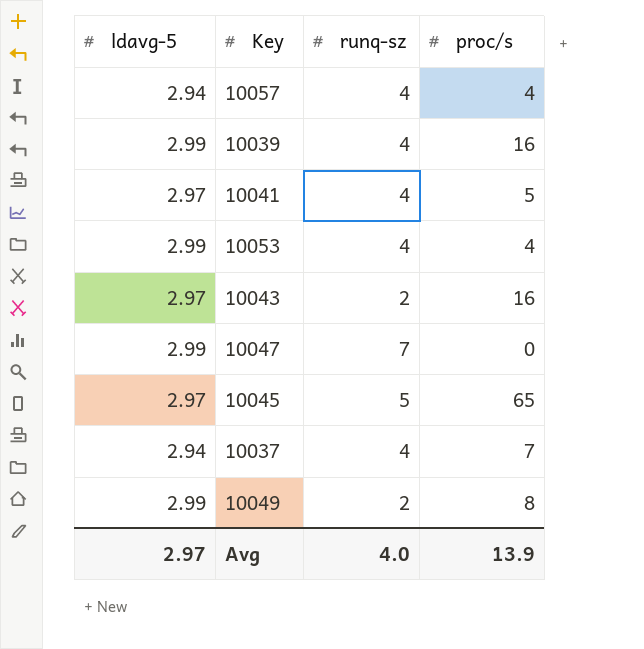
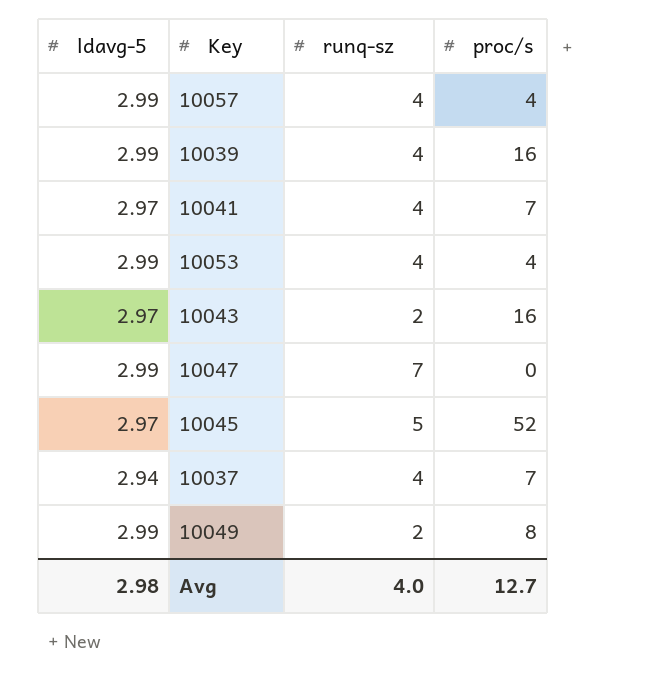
10057 | ldavg-5: 2.94 -> 2.99
10041 | proc/s: 5 -> 7
10045 | proc/s: 65 -> 52
Avg | ldavg-5: 2.97 -> 2.98
Avg | proc/s: 13.9 -> 12.7

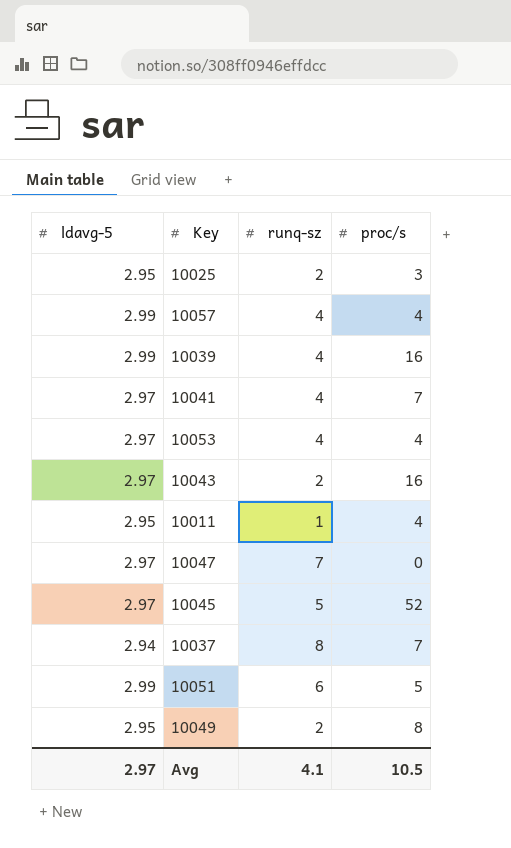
row 10025: none -> 2.95 | 2 | 3
10053 | ldavg-5: 2.99 -> 2.97
row 10011: none -> 2.95 | 1 | 4
10047 | ldavg-5: 2.99 -> 2.97
10037 | runq-sz: 4 -> 8
row 10051: none -> 2.99 | 6 | 5
10049 | ldavg-5: 2.99 -> 2.95
Avg | ldavg-5: 2.98 -> 2.97
Avg | runq-sz: 4.0 -> 4.1
Avg | proc/s: 12.7 -> 10.5

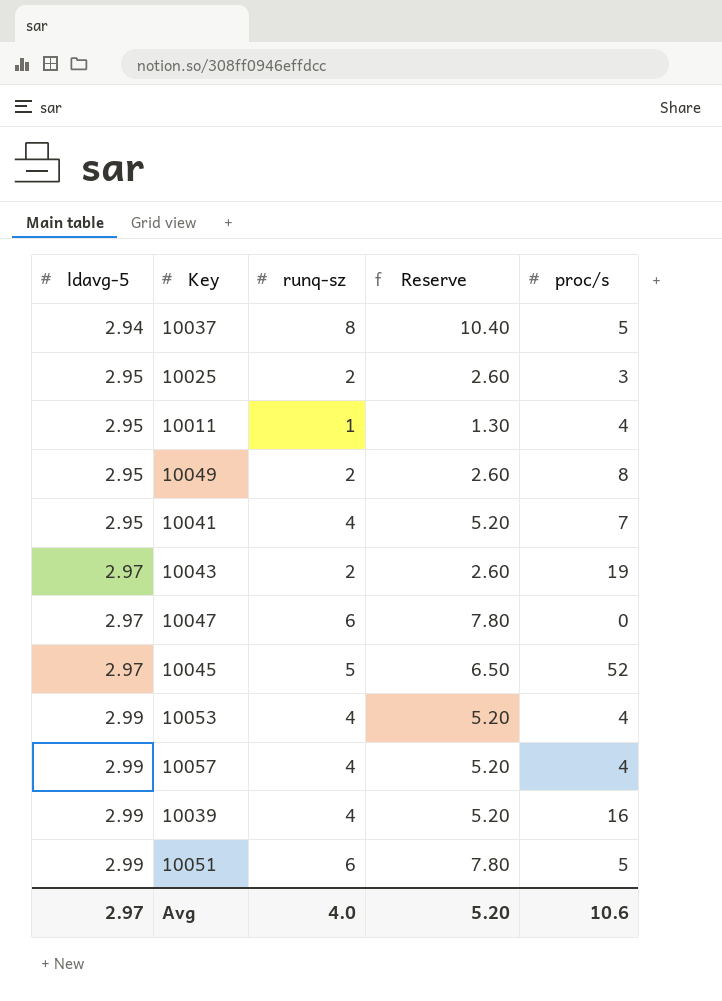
row order: none -> ldavg-5 ascending
column Reserve | formula: none -> [runq-sz] * 1.3
10037 | proc/s: 7 -> 5
10041 | ldavg-5: 2.97 -> 2.95
10043 | proc/s: 16 -> 19
10047 | runq-sz: 7 -> 6
10053 | ldavg-5: 2.97 -> 2.99
Avg | runq-sz: 4.1 -> 4.0
Avg | proc/s: 10.5 -> 10.6

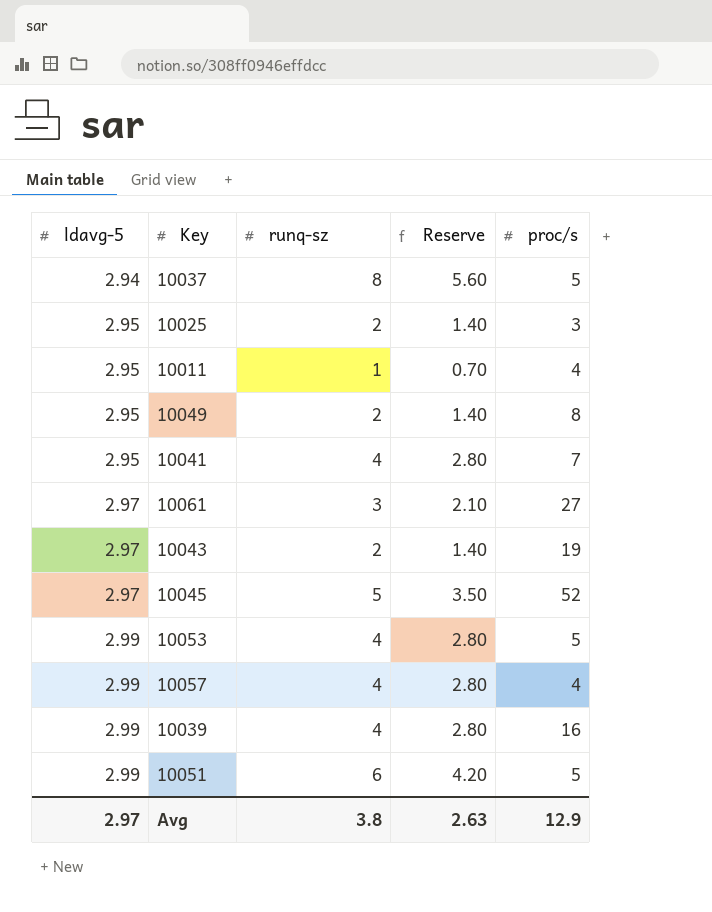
column Reserve | formula: [runq-sz] * 1.3 -> [runq-sz] * 0.7
row 10047: 2.97 | 6 | 7.80 | 0 -> none
row 10061: none -> 2.97 | 3 | 2.10 | 27
10053 | proc/s: 4 -> 5
Avg | runq-sz: 4.0 -> 3.8
Avg | Reserve: 5.20 -> 2.63
Avg | proc/s: 10.6 -> 12.9

